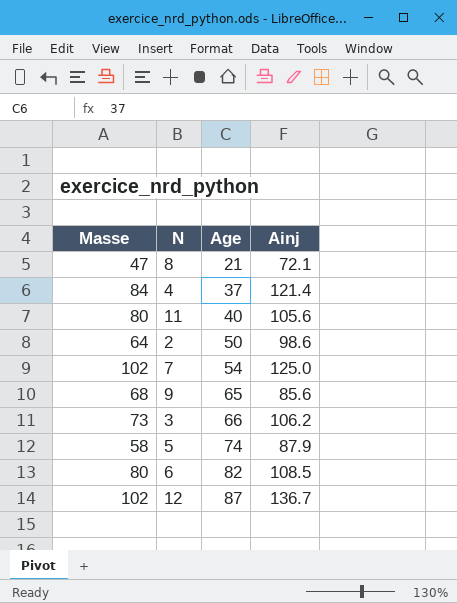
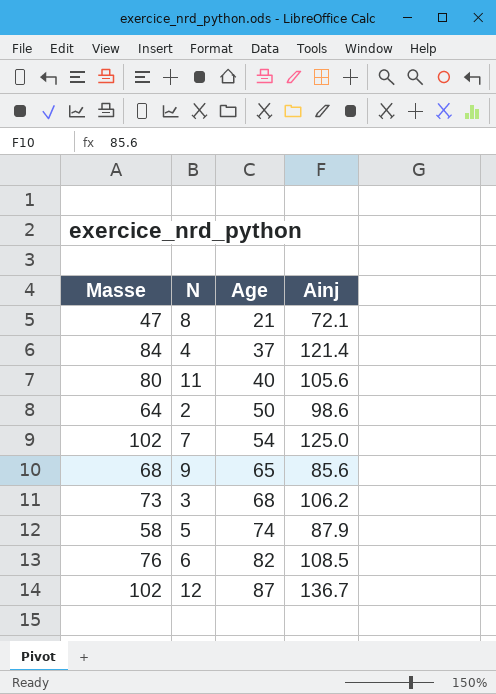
3 | Age: 66 -> 68
6 | Masse: 80 -> 76

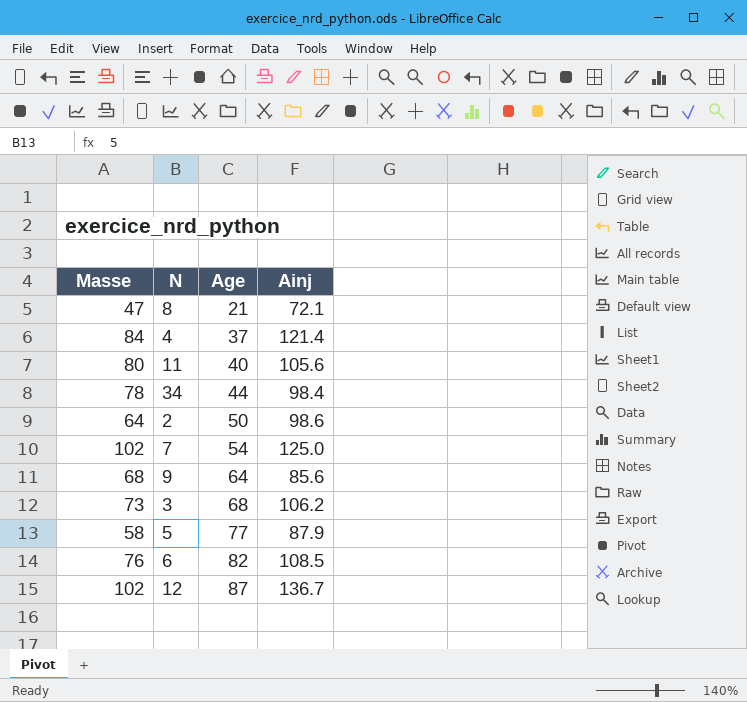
row 34: none -> 78 | 44 | 98.4
9 | Age: 65 -> 64
5 | Age: 74 -> 77

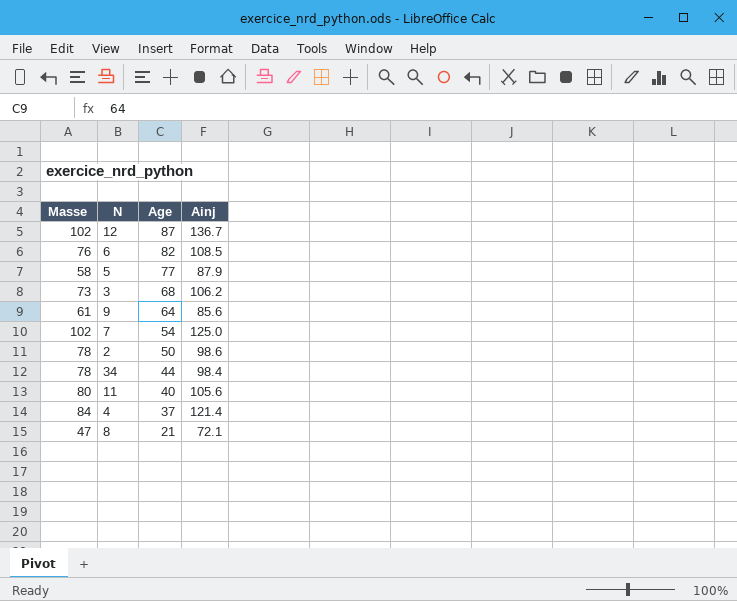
row order: Age ascending -> Age descending
9 | Masse: 68 -> 61
2 | Masse: 64 -> 78

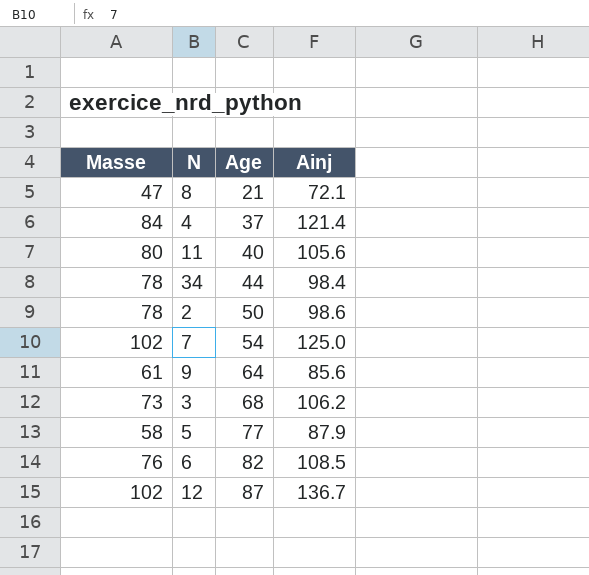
row order: Age descending -> Age ascending

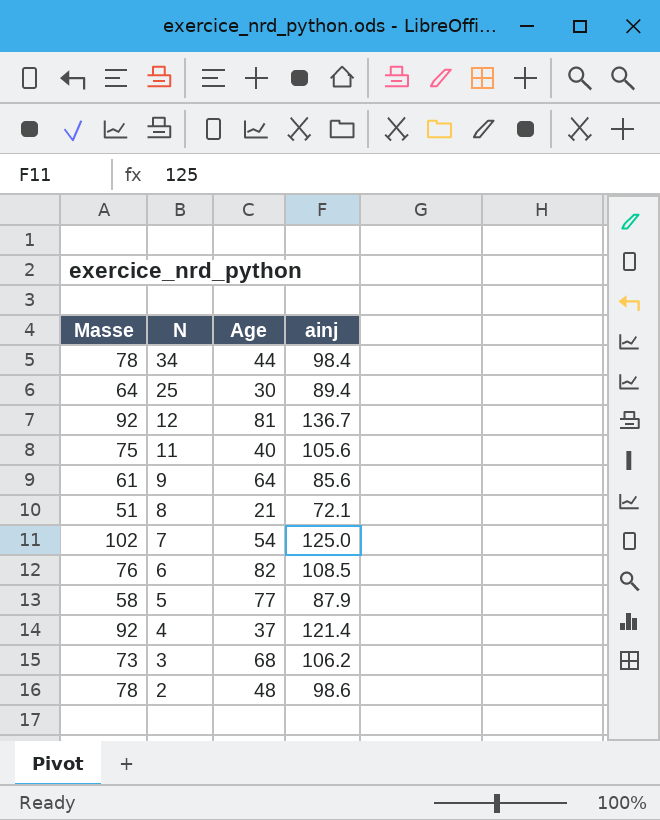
row order: Age ascending -> N descending
column name: Ainj -> ainj
row 25: none -> 64 | 30 | 89.4
12 | Masse: 102 -> 92
12 | Age: 87 -> 81
11 | Masse: 80 -> 75
8 | Masse: 47 -> 51
4 | Masse: 84 -> 92
2 | Age: 50 -> 48

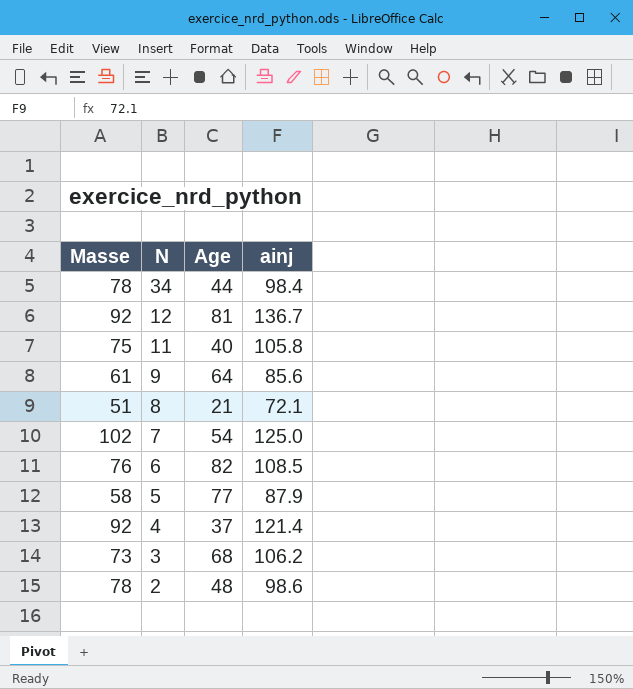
row 25: 64 | 30 | 89.4 -> none
11 | ainj: 105.6 -> 105.8

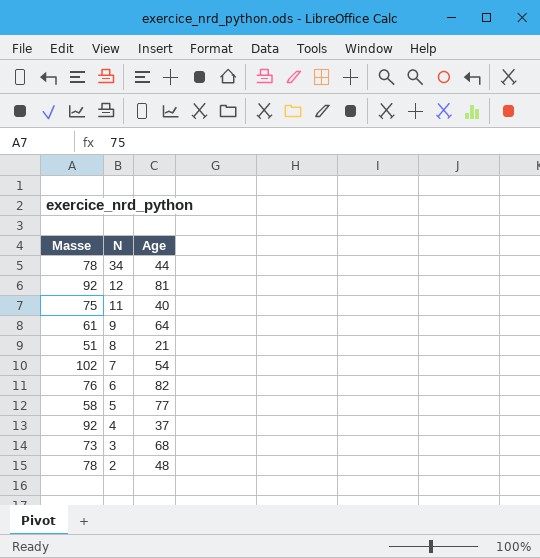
column ainj | position: 4 -> none

